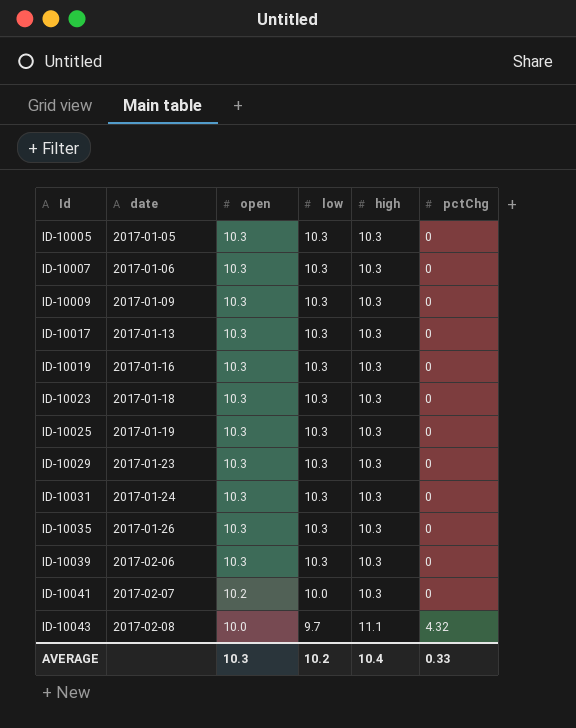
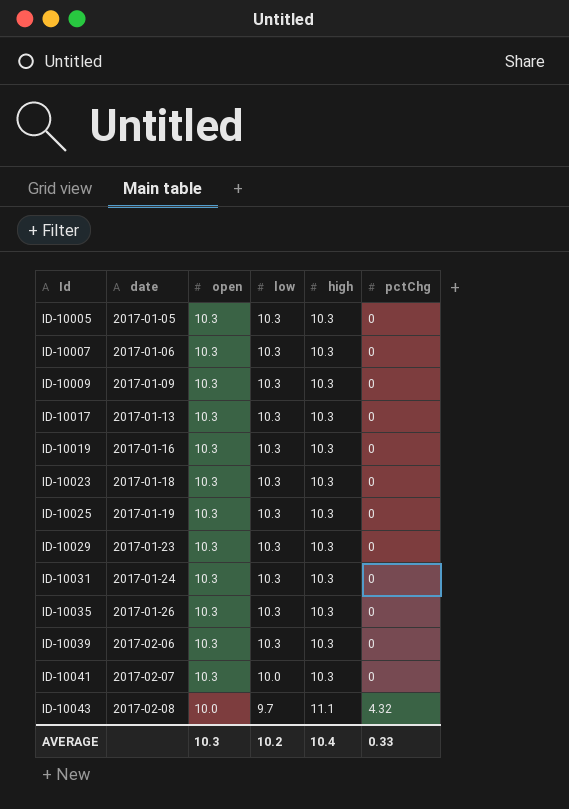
ID-10041 | open: 10.2 -> 10.3

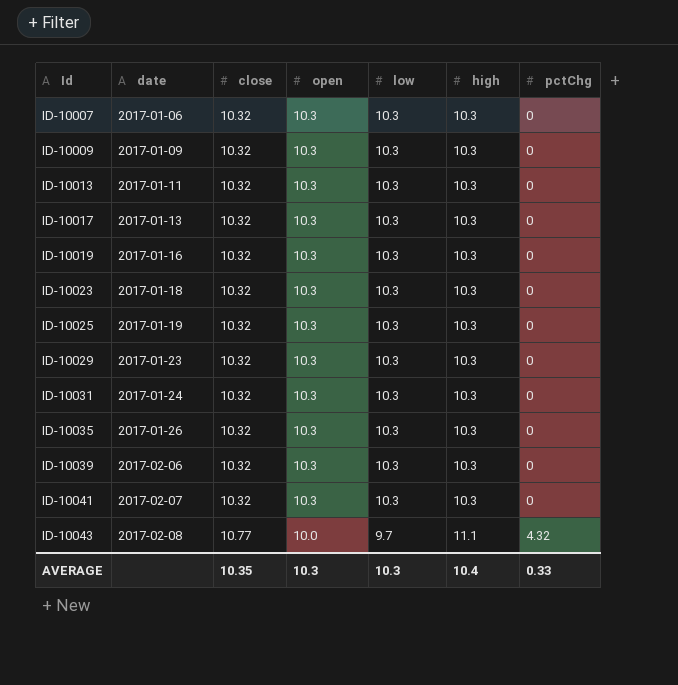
column close | position: none -> 3
row ID-10005: 2017-01-05 | 10.3 | 10.3 | 10.3 | 0 -> none
row ID-10013: none -> 2017-01-11 | 10.32 | 10.3 | 10.3 | 10.3 | 0
ID-10041 | low: 10.0 -> 10.3
AVERAGE | low: 10.2 -> 10.3

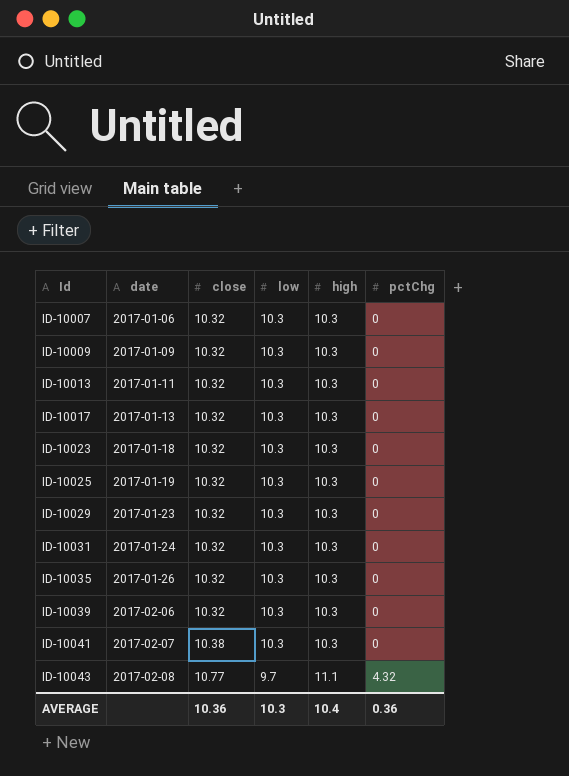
column open | position: 4 -> none
row ID-10019: 2017-01-16 | 10.32 | 10.3 | 10.3 | 10.3 | 0 -> none
ID-10041 | close: 10.32 -> 10.38
AVERAGE | close: 10.35 -> 10.36
AVERAGE | pctChg: 0.33 -> 0.36

